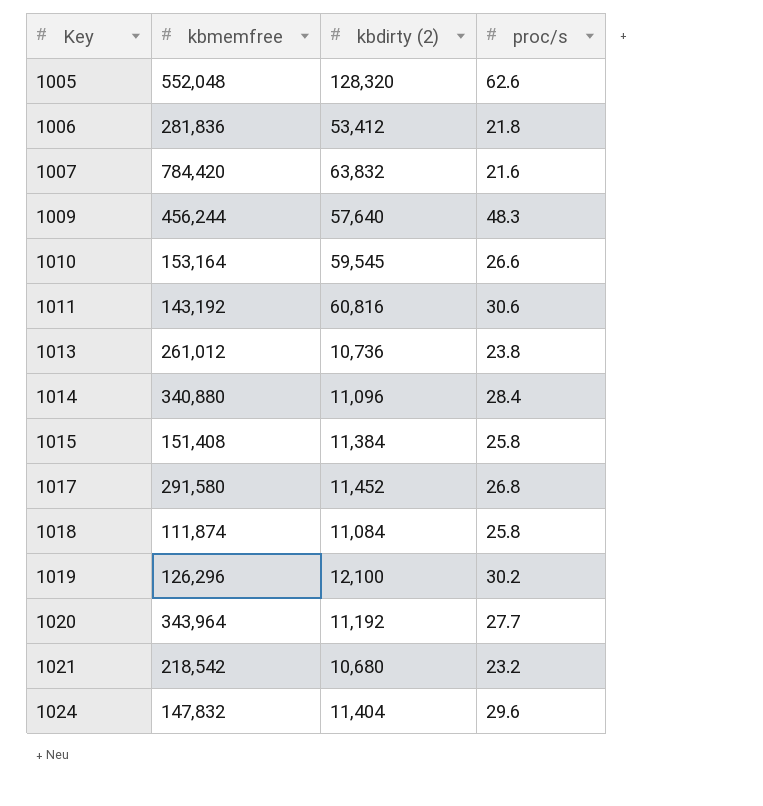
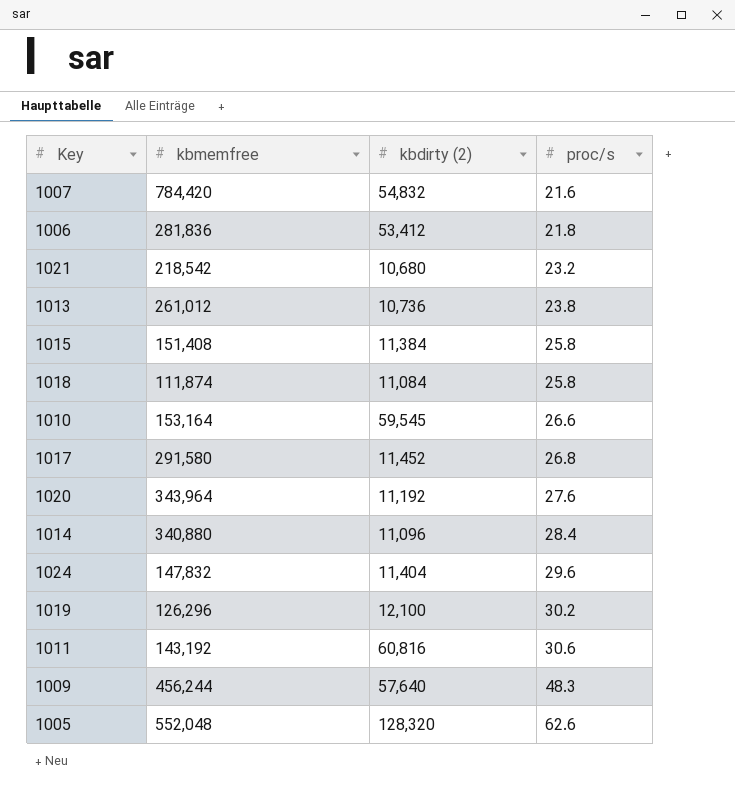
row order: Key ascending -> proc/s ascending
1007 | kbdirty (2): 63,832 -> 54,832
1020 | proc/s: 27.7 -> 27.6

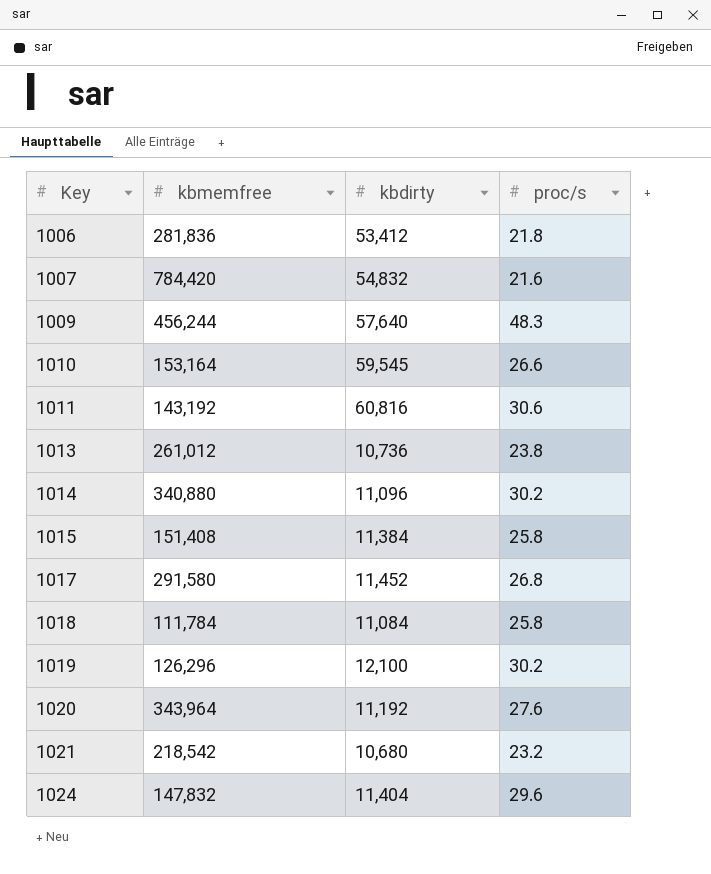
row order: proc/s ascending -> Key ascending
column name: kbdirty (2) -> kbdirty
row 1005: 552,048 | 128,320 | 62.6 -> none
1014 | proc/s: 28.4 -> 30.2
1018 | kbmemfree: 111,874 -> 111,784

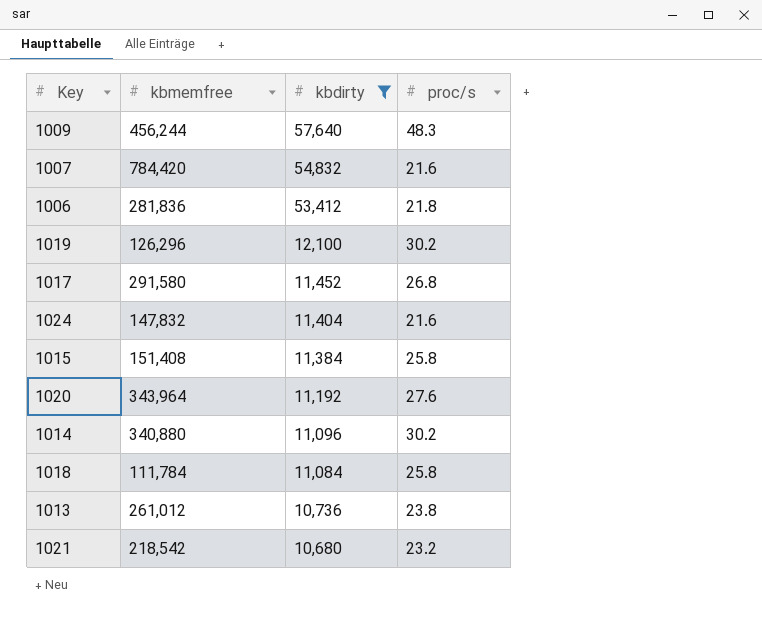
filter: none -> kbdirty <= 57,640
row order: Key ascending -> kbdirty descending
1024 | proc/s: 29.6 -> 21.6

